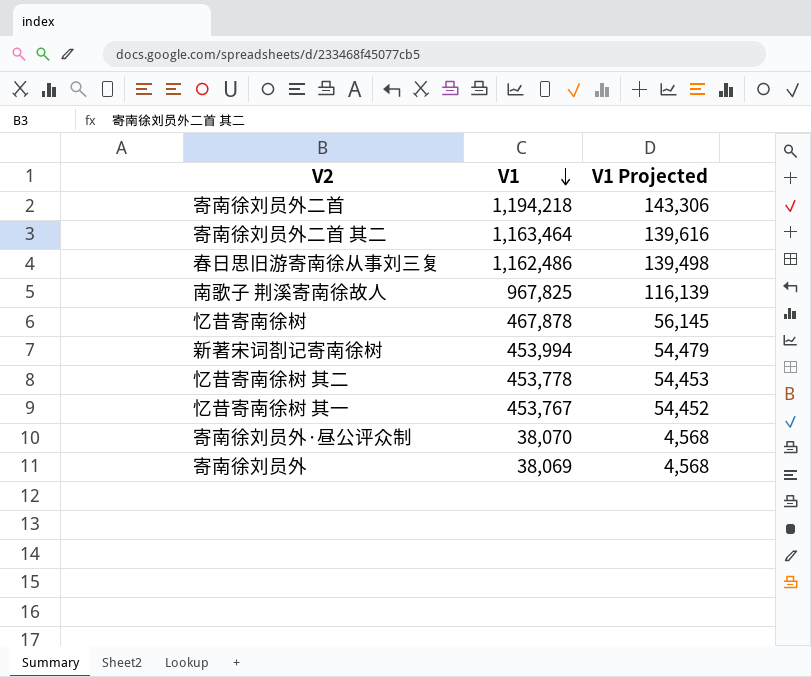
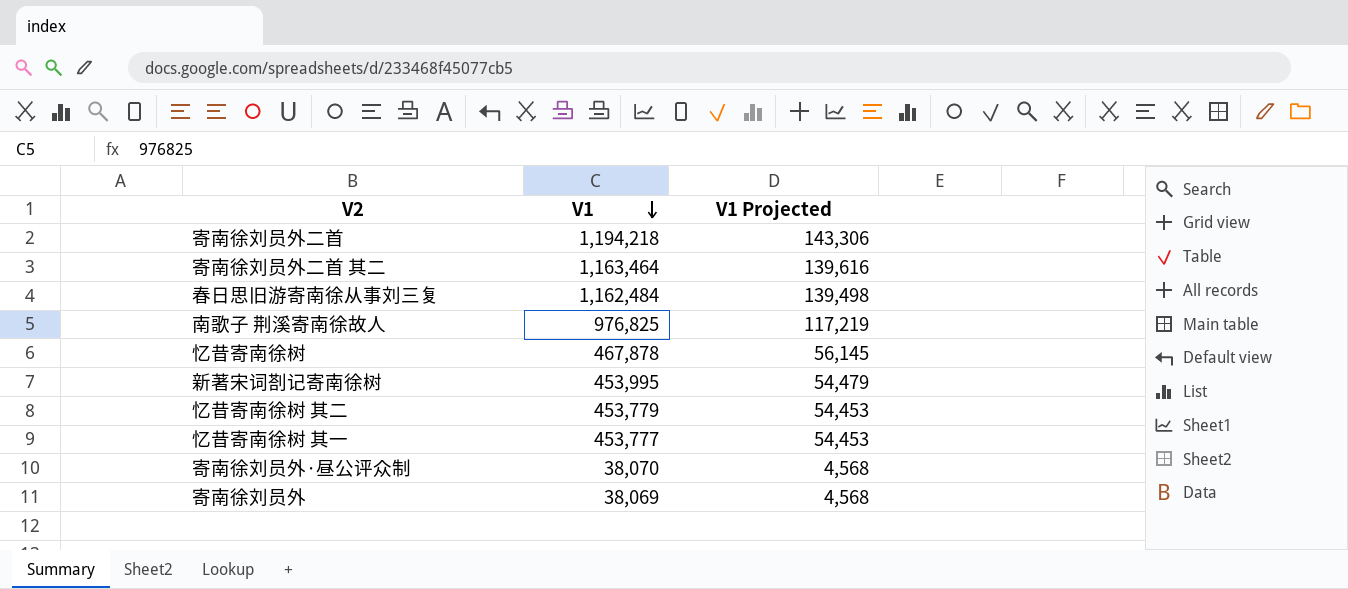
春日思旧游寄南徐从事刘三复 | V1: 1,162,486 -> 1,162,484
南歌子 荆溪寄南徐故人 | V1: 967,825 -> 976,825
南歌子 荆溪寄南徐故人 | V1 Projected: 116,139 -> 117,219
新著宋词剳记寄南徐树 | V1: 453,994 -> 453,995
忆昔寄南徐树 其二 | V1: 453,778 -> 453,779
忆昔寄南徐树 其一 | V1: 453,767 -> 453,777
忆昔寄南徐树 其一 | V1 Projected: 54,452 -> 54,453

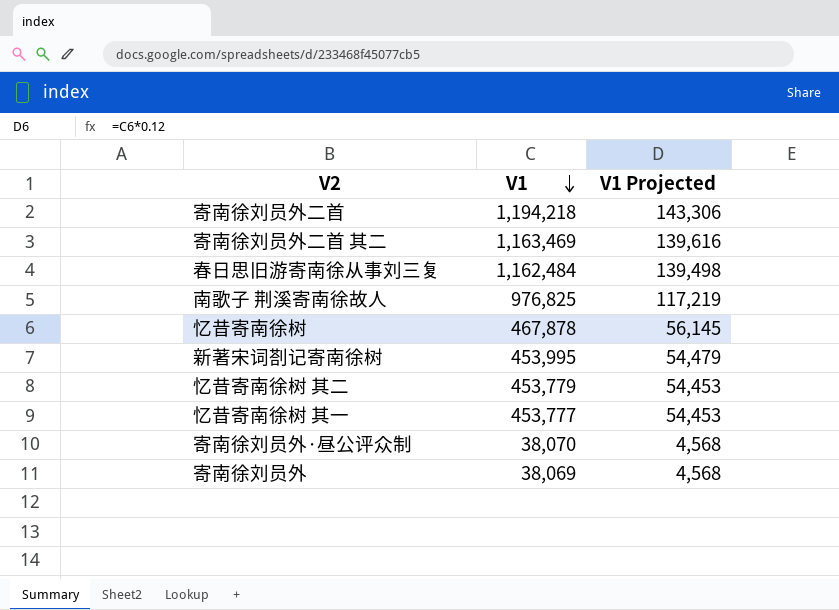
寄南徐刘员外二首 其二 | V1: 1,163,464 -> 1,163,469

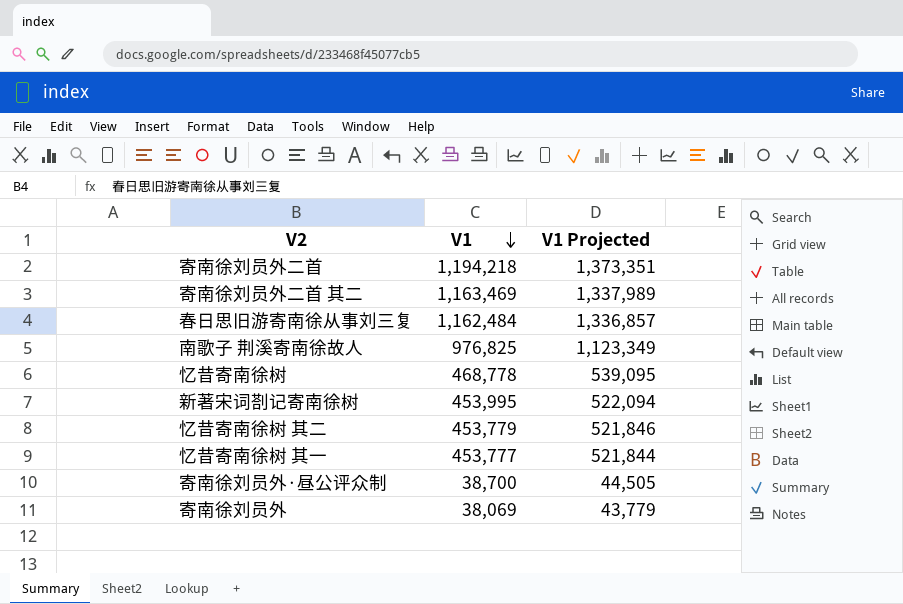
column V1 Projected | formula: [V1] * 0.12 -> [V1] * 1.15
忆昔寄南徐树 | V1: 467,878 -> 468,778
寄南徐刘员外·昼公评众制 | V1: 38,070 -> 38,700

